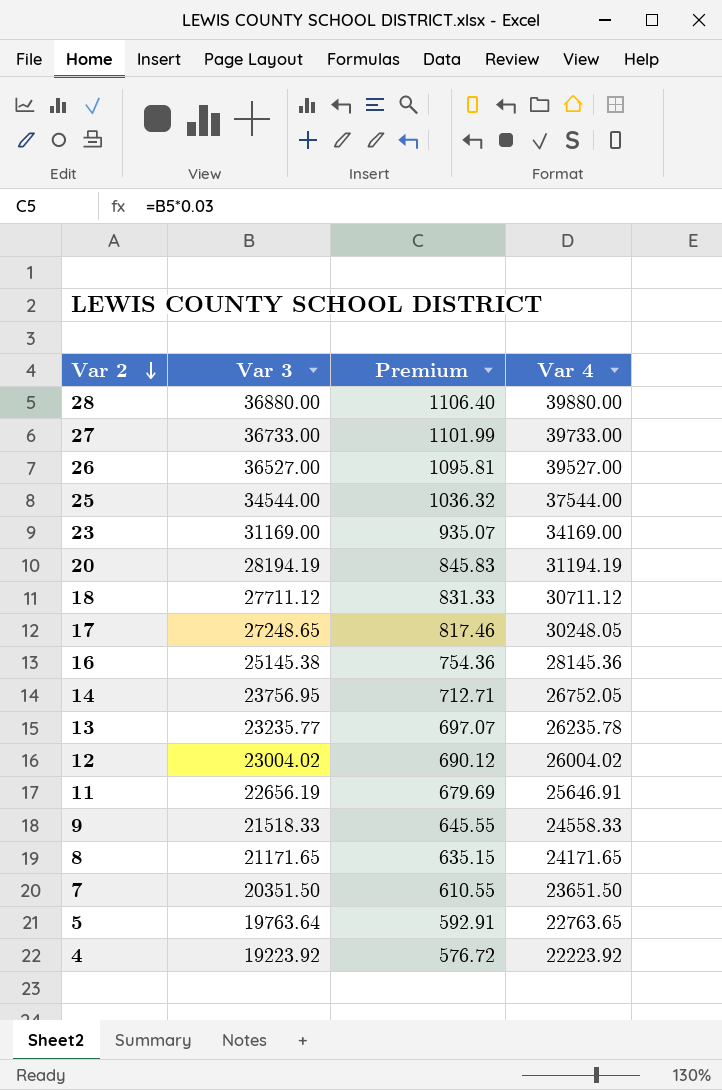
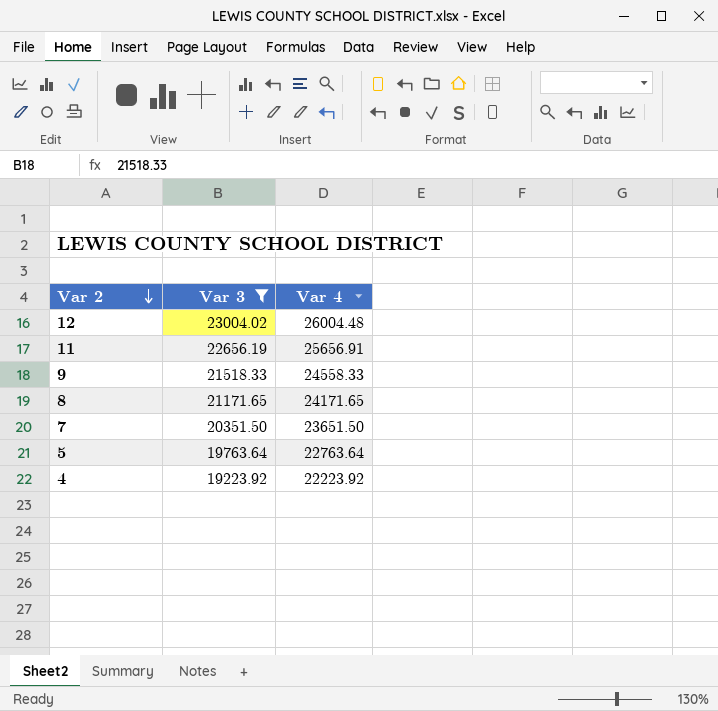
filter: none -> Var 3 <= 23004.02
column Premium | formula: [Var 3] * 0.03 -> none
12 | Var 4: 26004.02 -> 26004.48
11 | Var 4: 25646.91 -> 25656.91
5 | Var 4: 22763.65 -> 22763.64

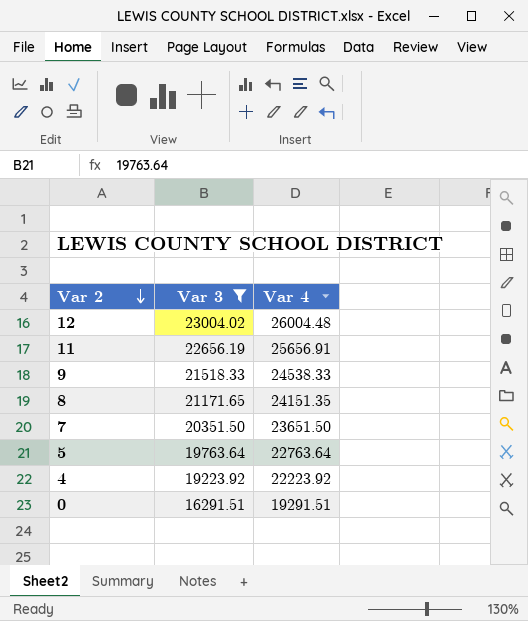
9 | Var 4: 24558.33 -> 24538.33
8 | Var 4: 24171.65 -> 24151.35
row 0: none -> 16291.51 | 19291.51

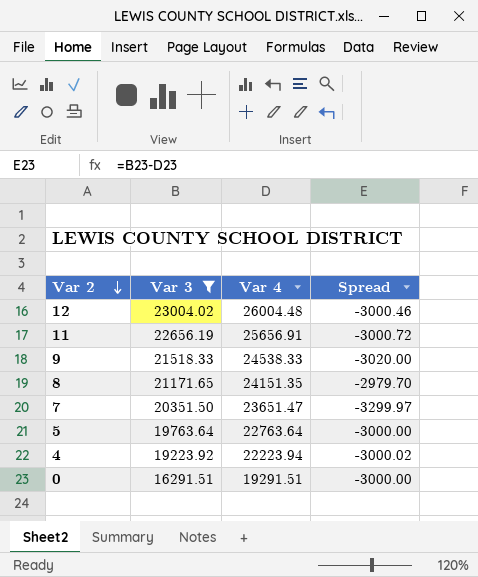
column Spread | formula: none -> [Var 3] - [Var 4]
7 | Var 4: 23651.50 -> 23651.47
4 | Var 4: 22223.92 -> 22223.94

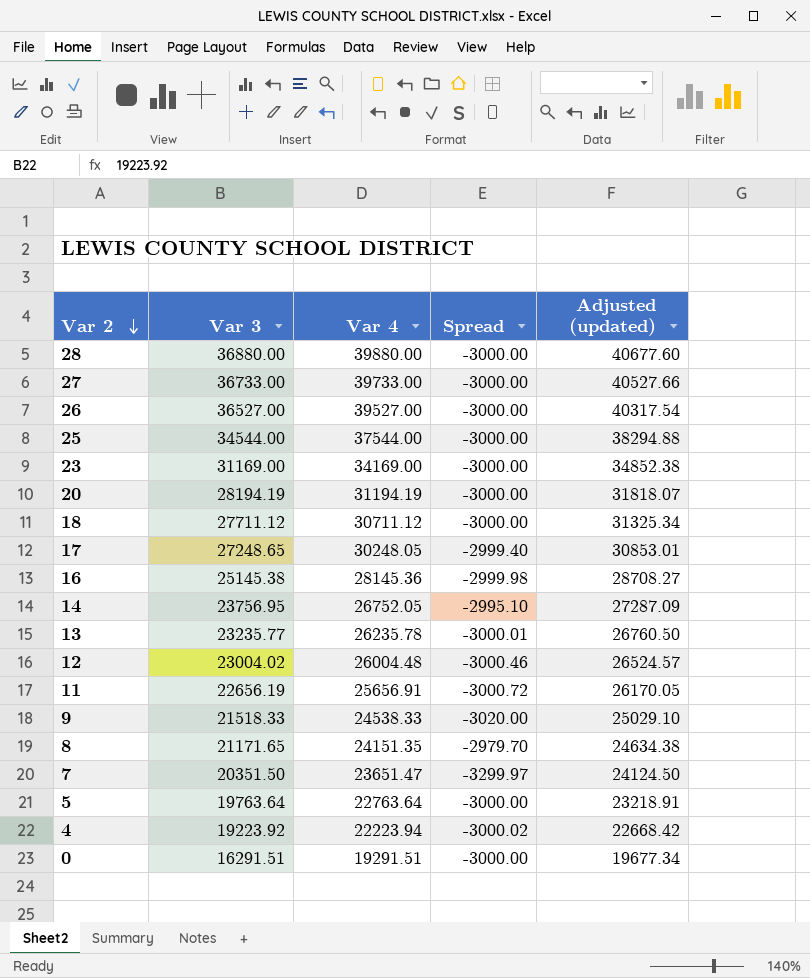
filter: Var 3 <= 23004.02 -> none
column Adjusted (updated) | formula: none -> [Var 4] * 1.02

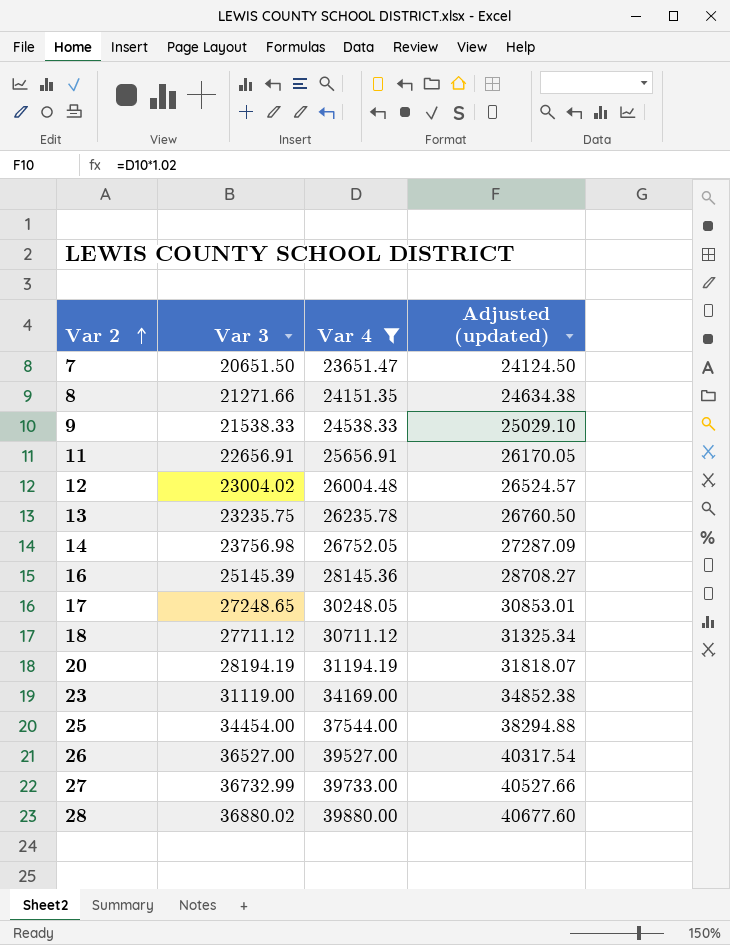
filter: none -> Var 4 >= 23651.47
row order: Var 2 descending -> Var 2 ascending
column Spread | formula: [Var 3] - [Var 4] -> none
7 | Var 3: 20351.50 -> 20651.50
8 | Var 3: 21171.65 -> 21271.66
9 | Var 3: 21518.33 -> 21538.33
11 | Var 3: 22656.19 -> 22656.91
13 | Var 3: 23235.77 -> 23235.75
14 | Var 3: 23756.95 -> 23756.98
16 | Var 3: 25145.38 -> 25145.39
23 | Var 3: 31169.00 -> 31119.00
25 | Var 3: 34544.00 -> 34454.00
27 | Var 3: 36733.00 -> 36732.99
28 | Var 3: 36880.00 -> 36880.02

